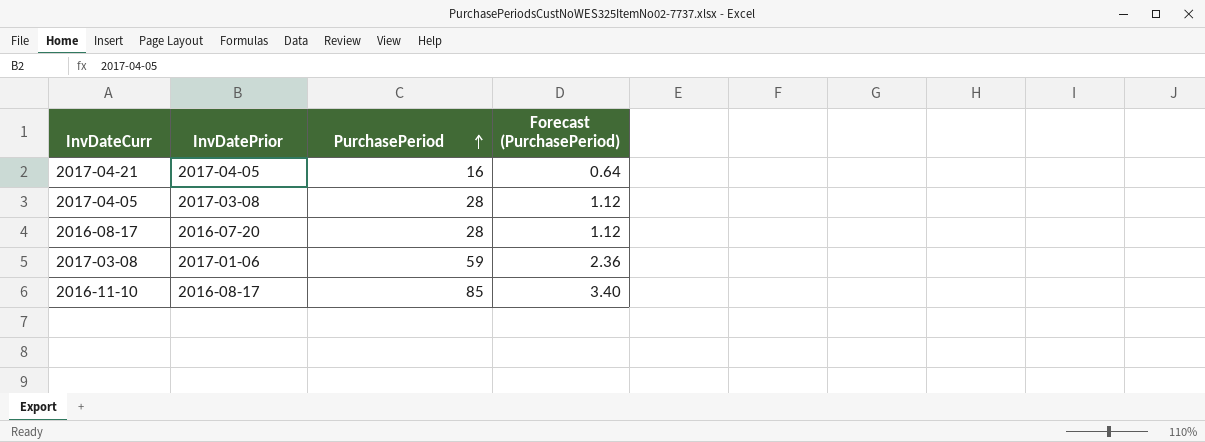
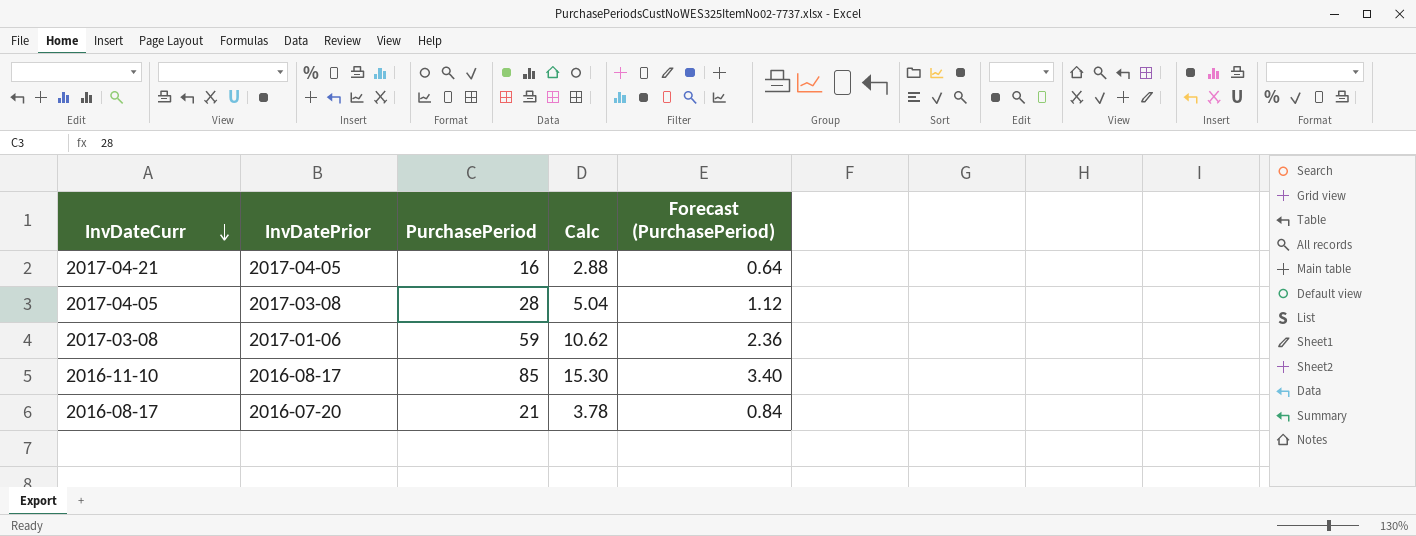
row order: PurchasePeriod ascending -> InvDateCurr descending
column Calc | formula: none -> [PurchasePeriod] * 0.18
2016-08-17 | PurchasePeriod: 28 -> 21
2016-08-17 | Forecast (PurchasePeriod): 1.12 -> 0.84

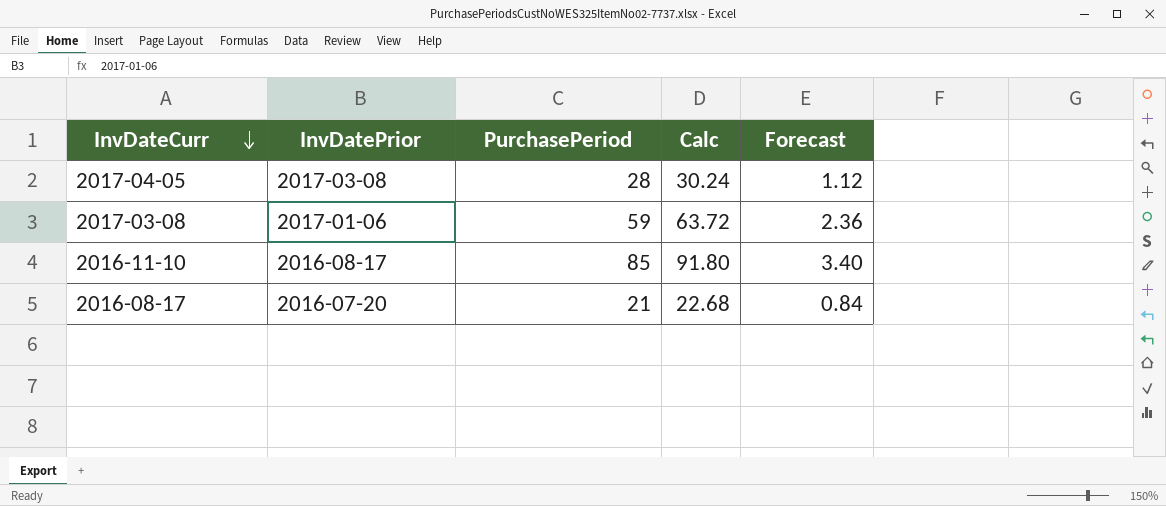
column Calc | formula: [PurchasePeriod] * 0.18 -> [PurchasePeriod] * 1.08
column name: Forecast (PurchasePeriod) -> Forecast
row 2017-04-21: 2017-04-05 | 16 | 2.88 | 0.64 -> none

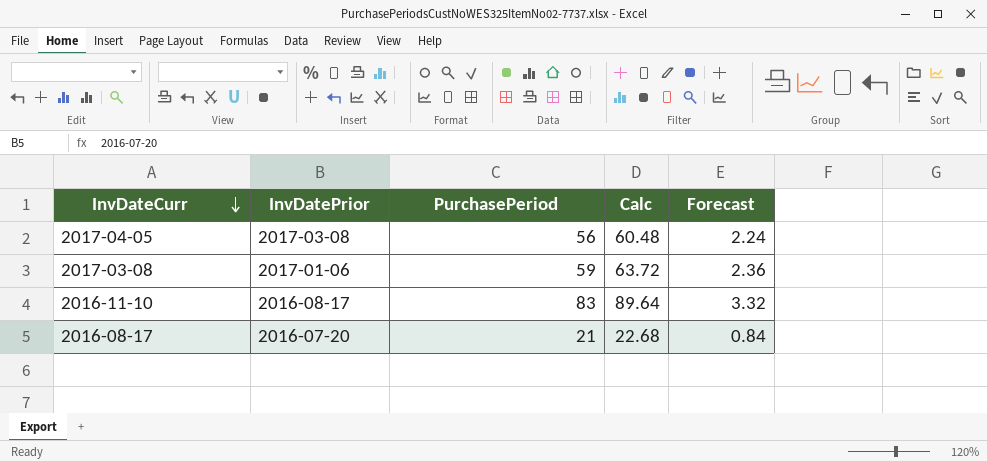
2017-04-05 | PurchasePeriod: 28 -> 56
2017-04-05 | Calc: 30.24 -> 60.48
2017-04-05 | Forecast: 1.12 -> 2.24
2016-11-10 | PurchasePeriod: 85 -> 83
2016-11-10 | Calc: 91.80 -> 89.64
2016-11-10 | Forecast: 3.40 -> 3.32

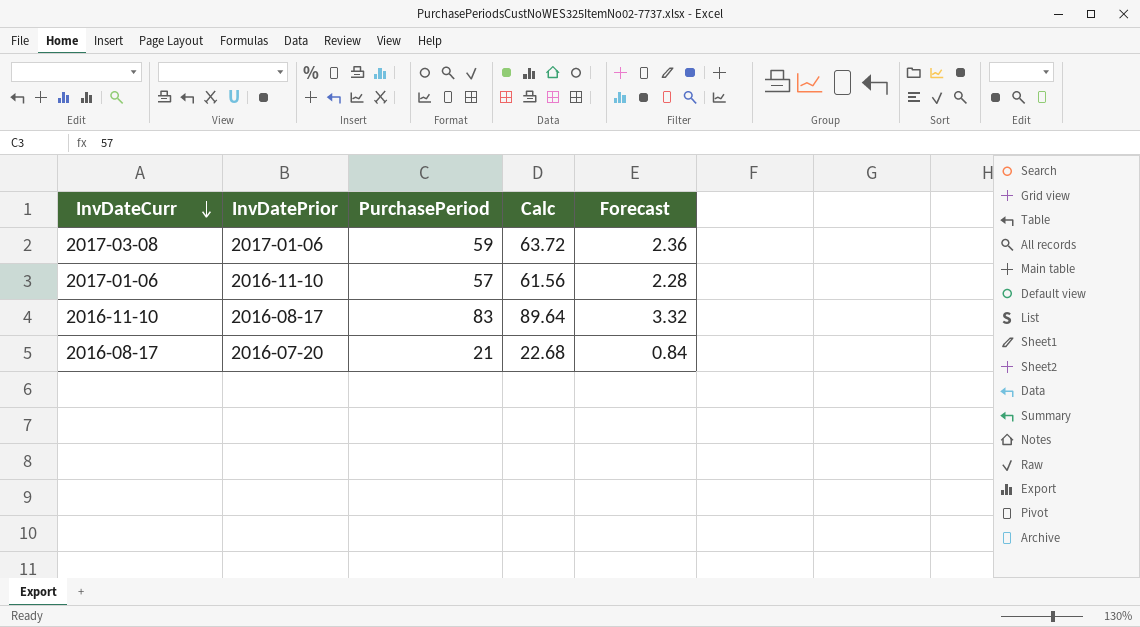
row 2017-04-05: 2017-03-08 | 56 | 60.48 | 2.24 -> none
row 2017-01-06: none -> 2016-11-10 | 57 | 61.56 | 2.28

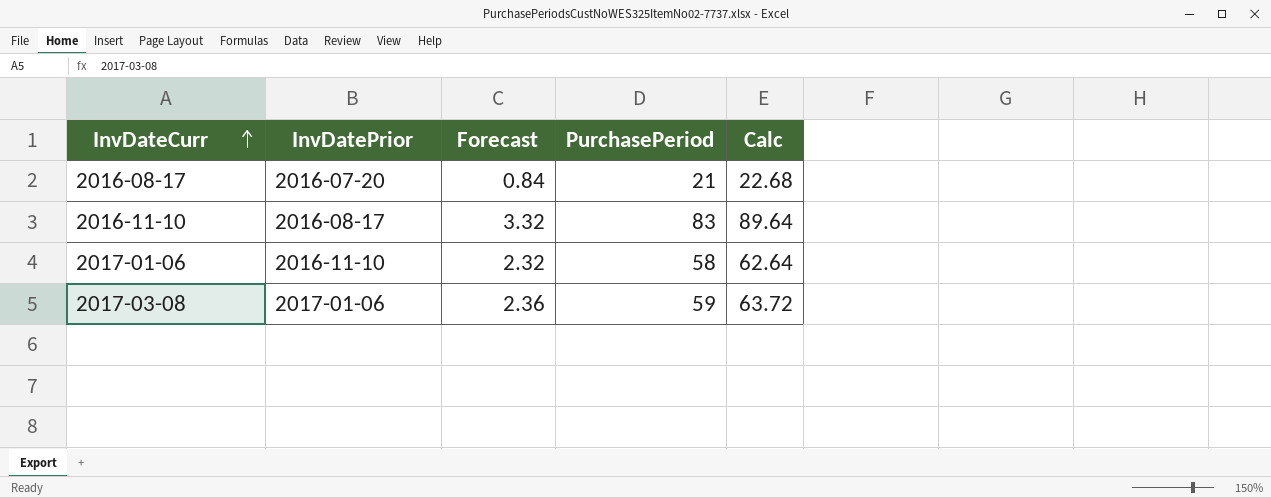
row order: InvDateCurr descending -> InvDateCurr ascending
column Forecast | position: 5 -> 3
2017-01-06 | Forecast: 2.28 -> 2.32
2017-01-06 | PurchasePeriod: 57 -> 58
2017-01-06 | Calc: 61.56 -> 62.64

